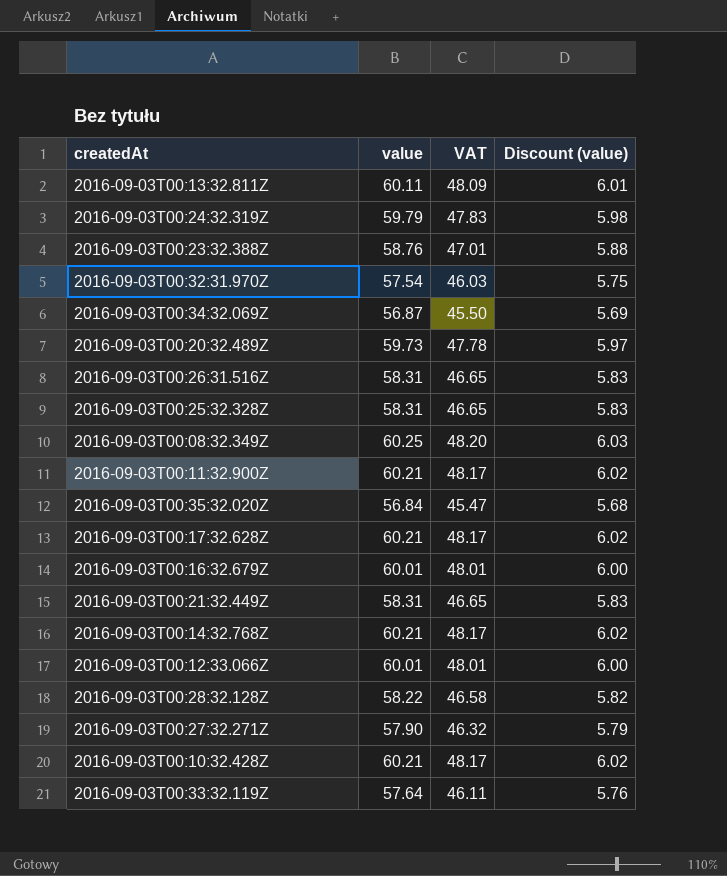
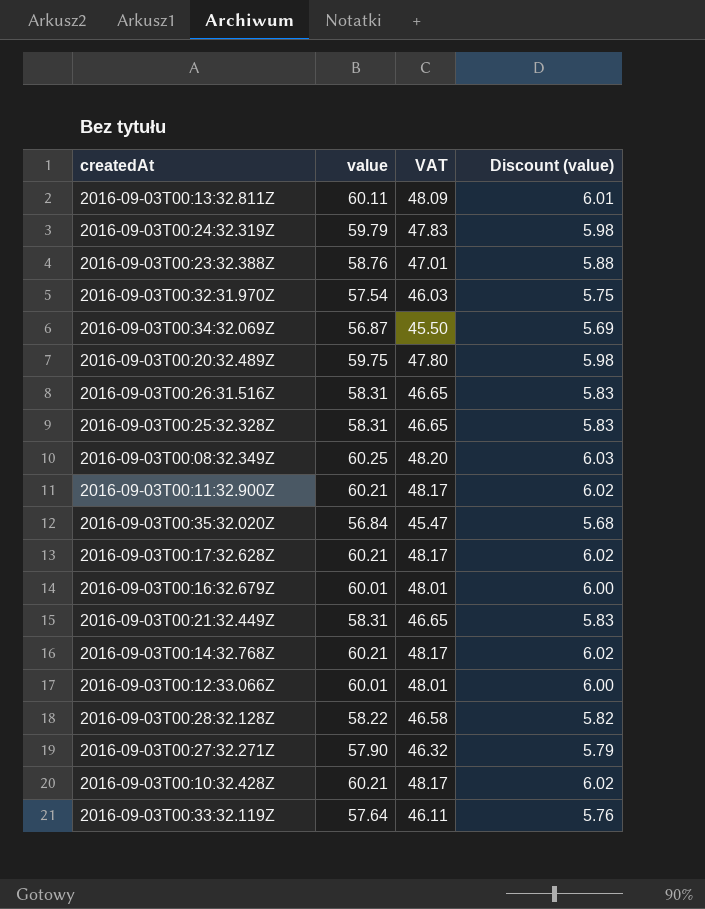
2016-09-03T00:20:32.489Z | value: 59.73 -> 59.75
2016-09-03T00:20:32.489Z | VAT: 47.78 -> 47.80
2016-09-03T00:20:32.489Z | Discount (value): 5.97 -> 5.98

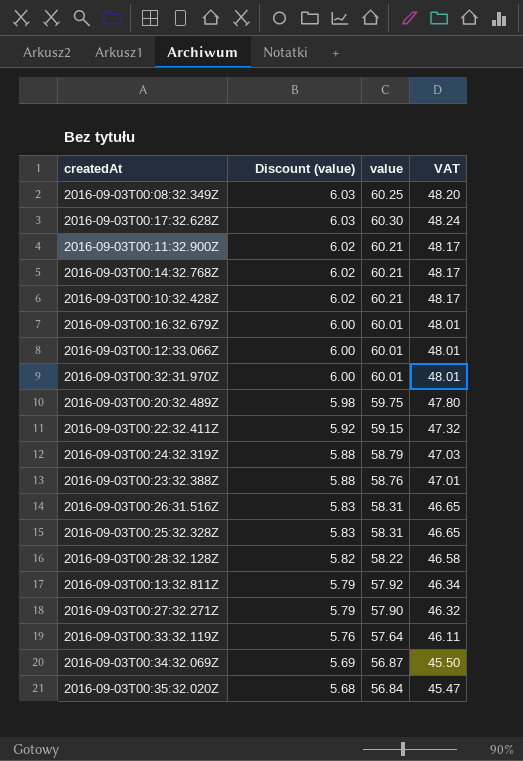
row order: none -> Discount (value) descending
column Discount (value) | position: 4 -> 2
row 2016-09-03T00:21:32.449Z: 58.31 | 46.65 | 5.83 -> none
2016-09-03T00:17:32.628Z | Discount (value): 6.02 -> 6.03
2016-09-03T00:17:32.628Z | value: 60.21 -> 60.30
2016-09-03T00:17:32.628Z | VAT: 48.17 -> 48.24
2016-09-03T00:32:31.970Z | Discount (value): 5.75 -> 6.00
2016-09-03T00:32:31.970Z | value: 57.54 -> 60.01
2016-09-03T00:32:31.970Z | VAT: 46.03 -> 48.01
row 2016-09-03T00:22:32.411Z: none -> 5.92 | 59.15 | 47.32
2016-09-03T00:24:32.319Z | Discount (value): 5.98 -> 5.88
2016-09-03T00:24:32.319Z | value: 59.79 -> 58.79
2016-09-03T00:24:32.319Z | VAT: 47.83 -> 47.03
2016-09-03T00:13:32.811Z | Discount (value): 6.01 -> 5.79
2016-09-03T00:13:32.811Z | value: 60.11 -> 57.92
2016-09-03T00:13:32.811Z | VAT: 48.09 -> 46.34

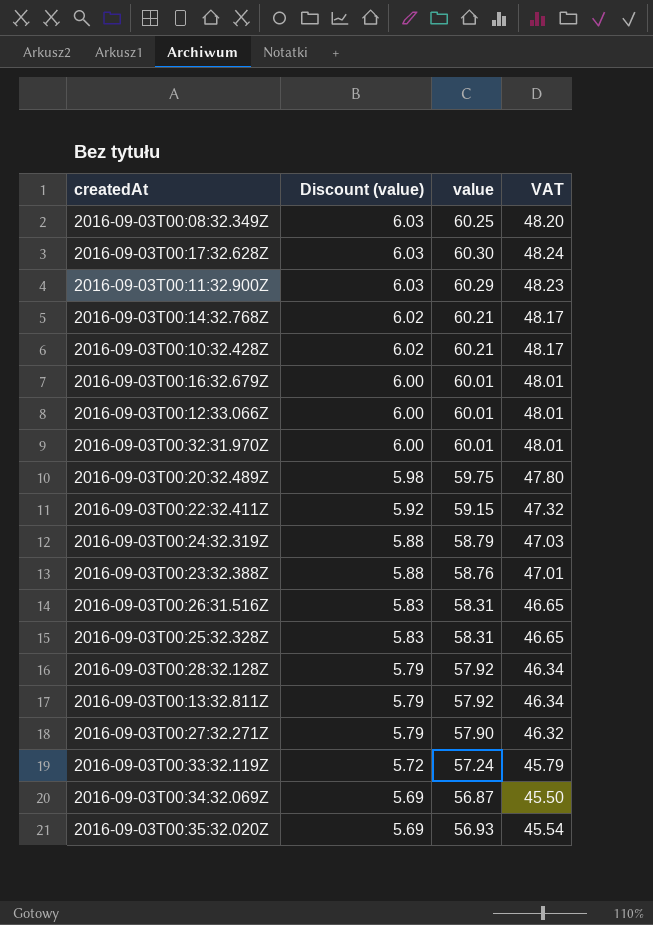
2016-09-03T00:11:32.900Z | Discount (value): 6.02 -> 6.03
2016-09-03T00:11:32.900Z | value: 60.21 -> 60.29
2016-09-03T00:11:32.900Z | VAT: 48.17 -> 48.23
2016-09-03T00:28:32.128Z | Discount (value): 5.82 -> 5.79
2016-09-03T00:28:32.128Z | value: 58.22 -> 57.92
2016-09-03T00:28:32.128Z | VAT: 46.58 -> 46.34
2016-09-03T00:33:32.119Z | Discount (value): 5.76 -> 5.72
2016-09-03T00:33:32.119Z | value: 57.64 -> 57.24
2016-09-03T00:33:32.119Z | VAT: 46.11 -> 45.79
2016-09-03T00:35:32.020Z | Discount (value): 5.68 -> 5.69
2016-09-03T00:35:32.020Z | value: 56.84 -> 56.93
2016-09-03T00:35:32.020Z | VAT: 45.47 -> 45.54

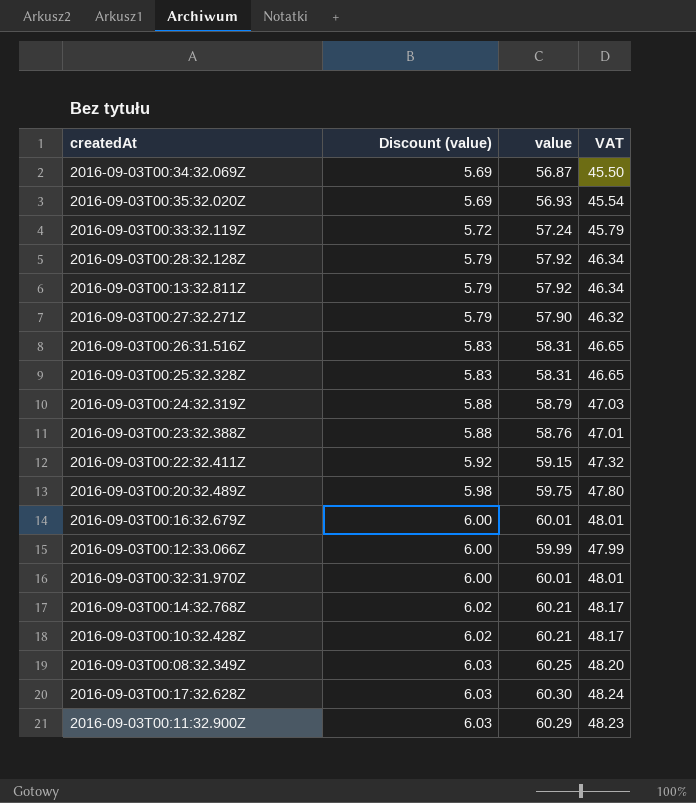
row order: Discount (value) descending -> Discount (value) ascending
2016-09-03T00:12:33.066Z | value: 60.01 -> 59.99
2016-09-03T00:12:33.066Z | VAT: 48.01 -> 47.99

